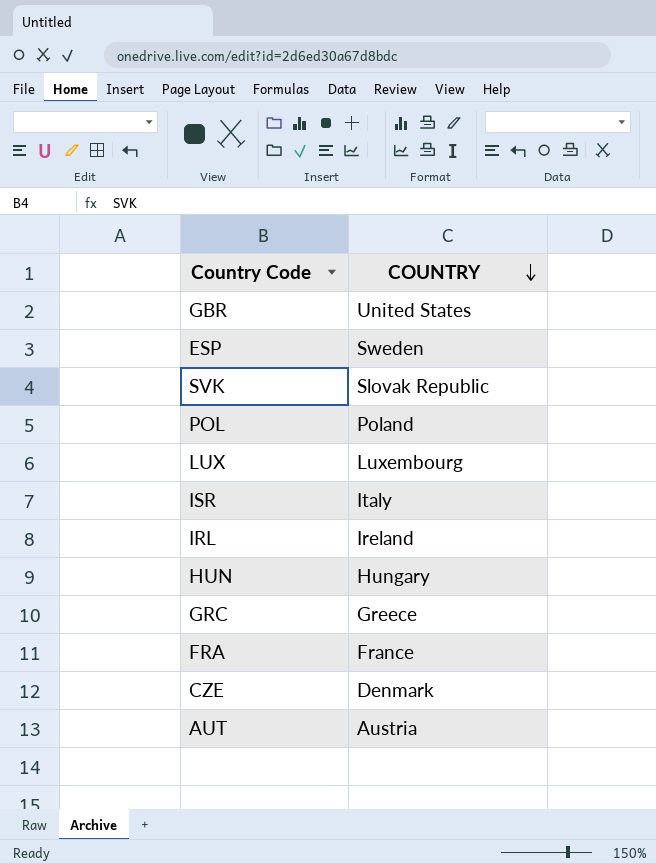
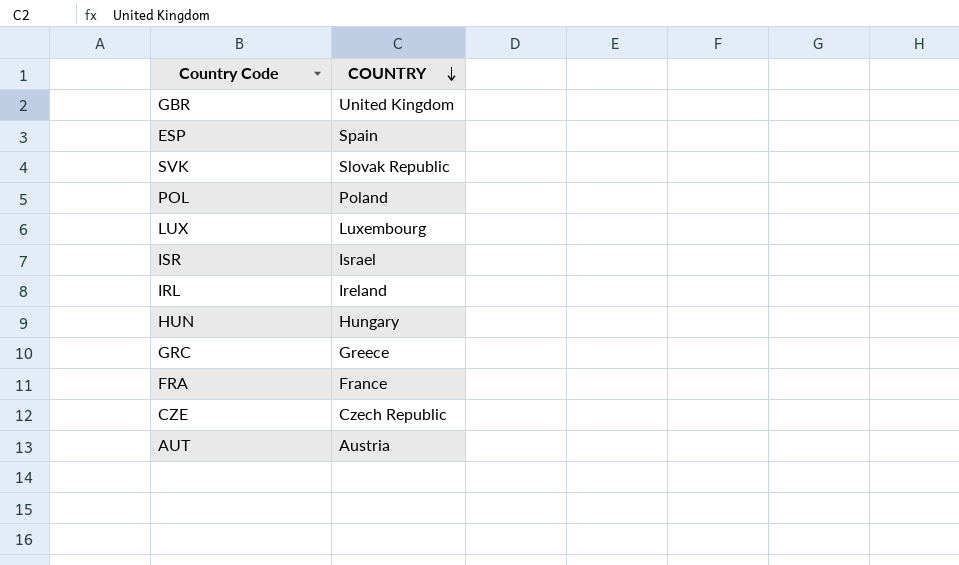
GBR | COUNTRY: United States -> United Kingdom
ESP | COUNTRY: Sweden -> Spain
ISR | COUNTRY: Italy -> Israel
CZE | COUNTRY: Denmark -> Czech Republic

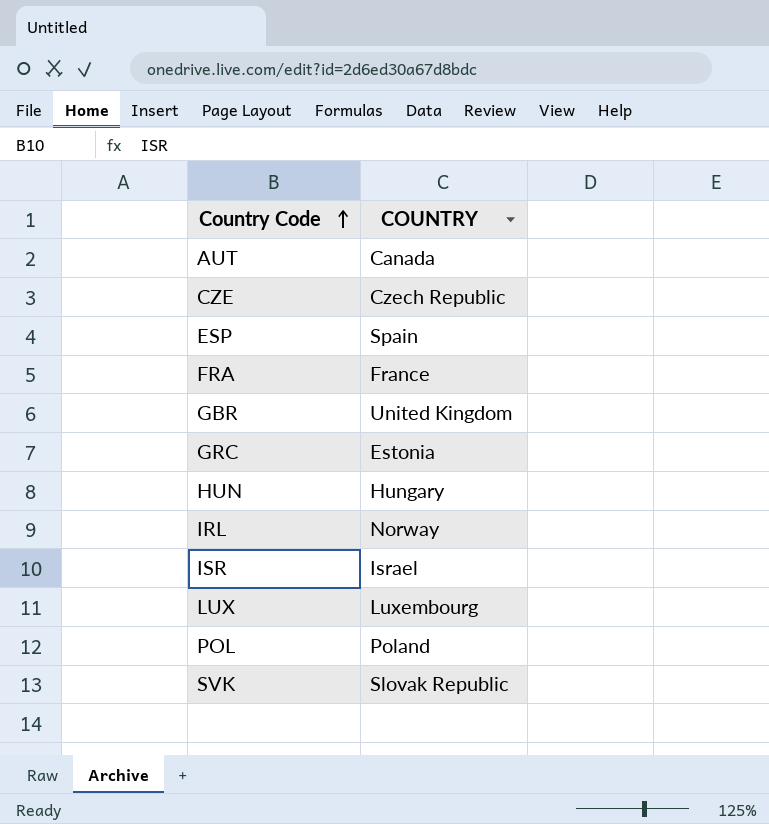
row order: COUNTRY descending -> Country Code ascending
AUT | COUNTRY: Austria -> Canada
GRC | COUNTRY: Greece -> Estonia
IRL | COUNTRY: Ireland -> Norway

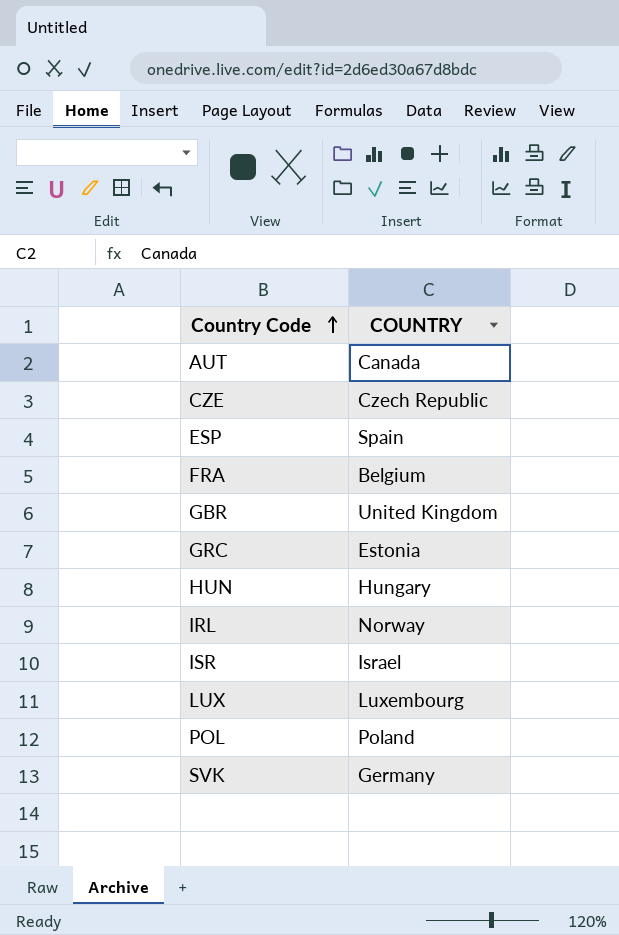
FRA | COUNTRY: France -> Belgium
SVK | COUNTRY: Slovak Republic -> Germany

